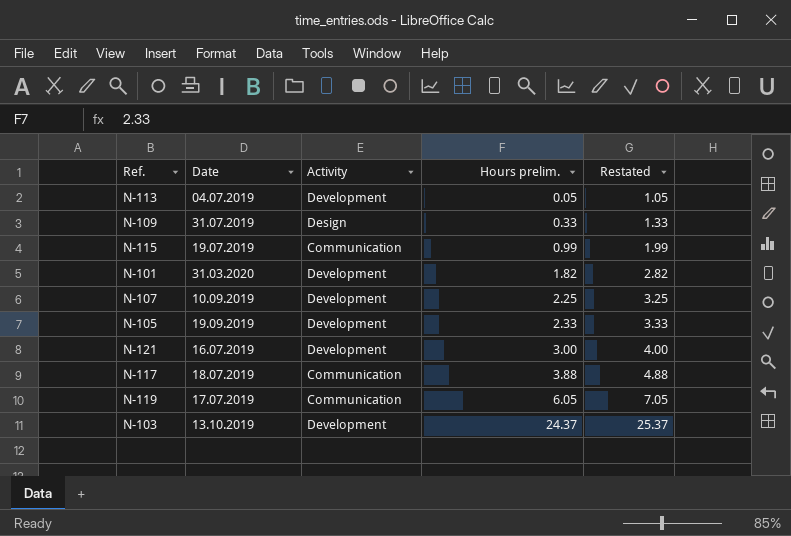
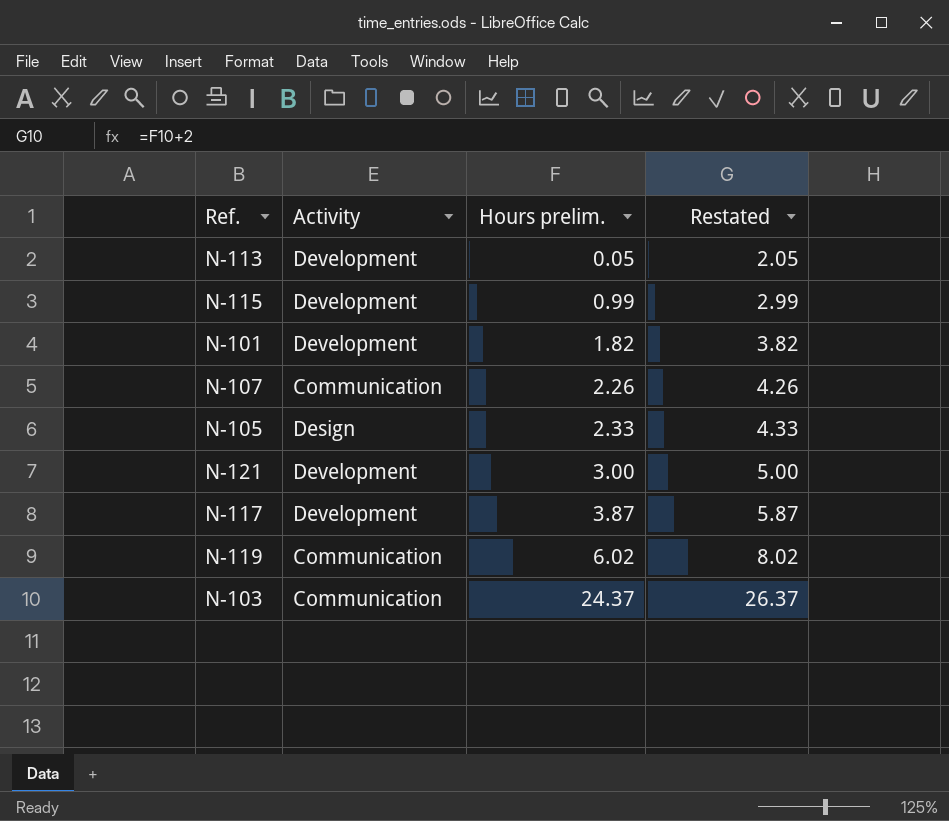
column Date | position: 2 -> none
column Restated | formula: [Hours prelim.] + 1 -> [Hours prelim.] + 2
row N-109: 31.07.2019 | Design | 0.33 | 1.33 -> none
N-115 | Activity: Communication -> Development
N-107 | Activity: Development -> Communication
N-107 | Hours prelim.: 2.25 -> 2.26
N-105 | Activity: Development -> Design
N-117 | Activity: Communication -> Development
N-117 | Hours prelim.: 3.88 -> 3.87
N-119 | Hours prelim.: 6.05 -> 6.02
N-103 | Activity: Development -> Communication

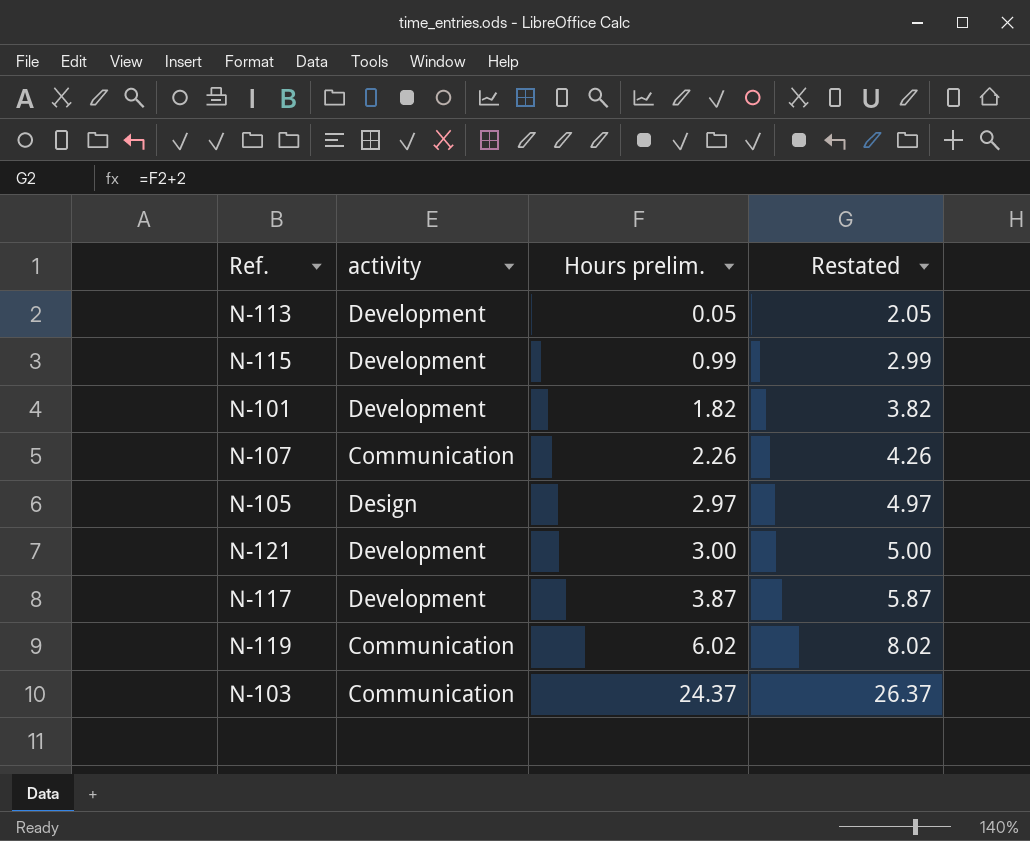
column name: Activity -> activity
N-105 | Hours prelim.: 2.33 -> 2.97
N-105 | Restated: 4.33 -> 4.97

